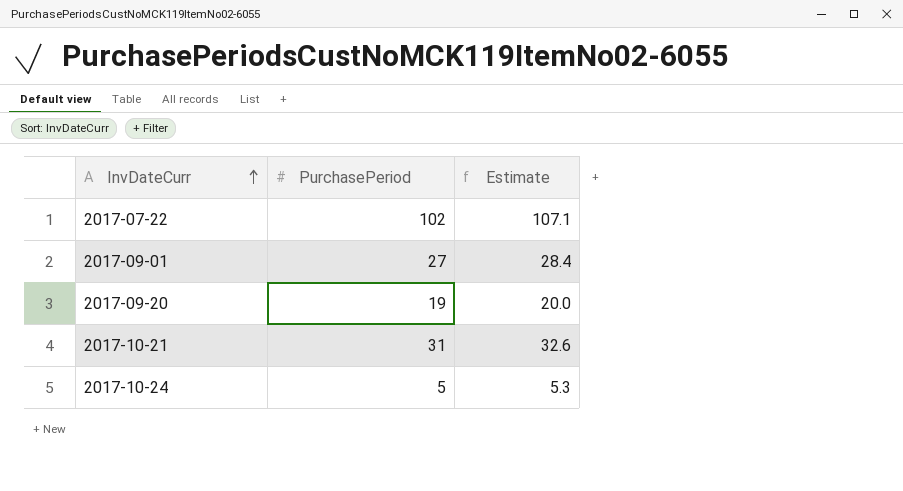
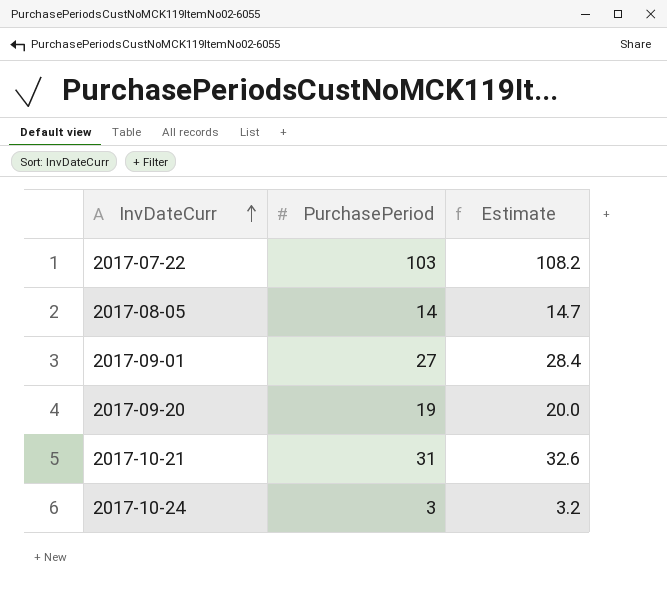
2017-07-22 | PurchasePeriod: 102 -> 103
2017-07-22 | Estimate: 107.1 -> 108.2
row 2017-08-05: none -> 14 | 14.7
2017-10-24 | PurchasePeriod: 5 -> 3
2017-10-24 | Estimate: 5.3 -> 3.2

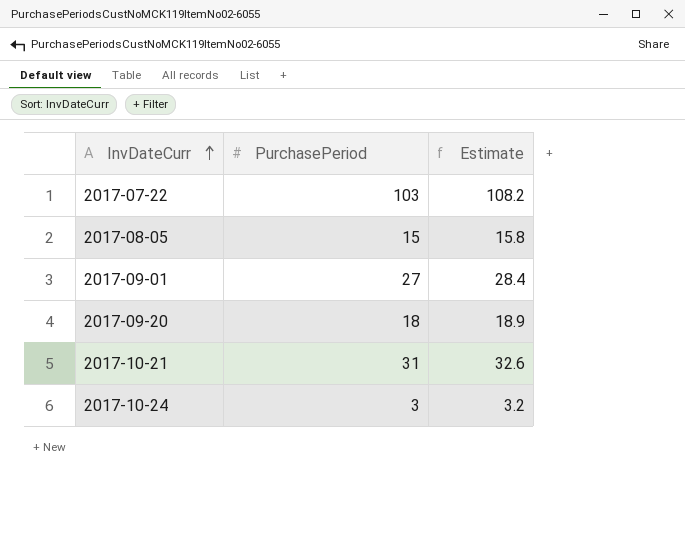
2017-08-05 | PurchasePeriod: 14 -> 15
2017-08-05 | Estimate: 14.7 -> 15.8
2017-09-20 | PurchasePeriod: 19 -> 18
2017-09-20 | Estimate: 20.0 -> 18.9

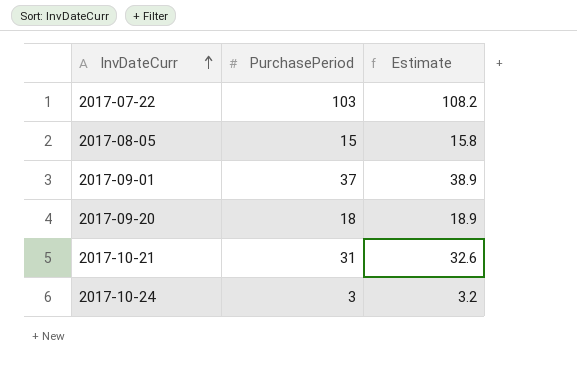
2017-09-01 | PurchasePeriod: 27 -> 37
2017-09-01 | Estimate: 28.4 -> 38.9

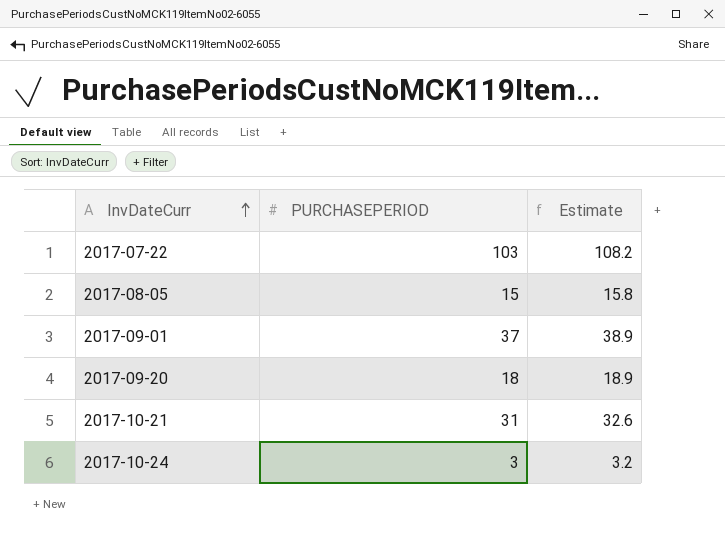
column name: PurchasePeriod -> PURCHASEPERIOD

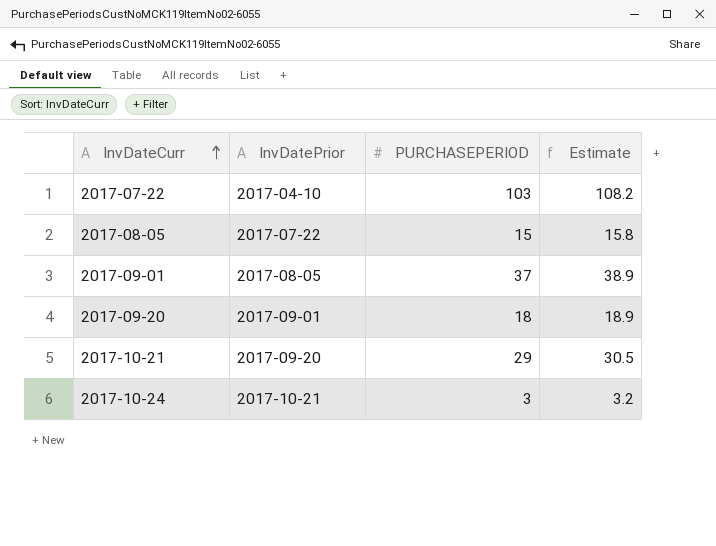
column InvDatePrior | position: none -> 2
2017-10-21 | PURCHASEPERIOD: 31 -> 29
2017-10-21 | Estimate: 32.6 -> 30.5

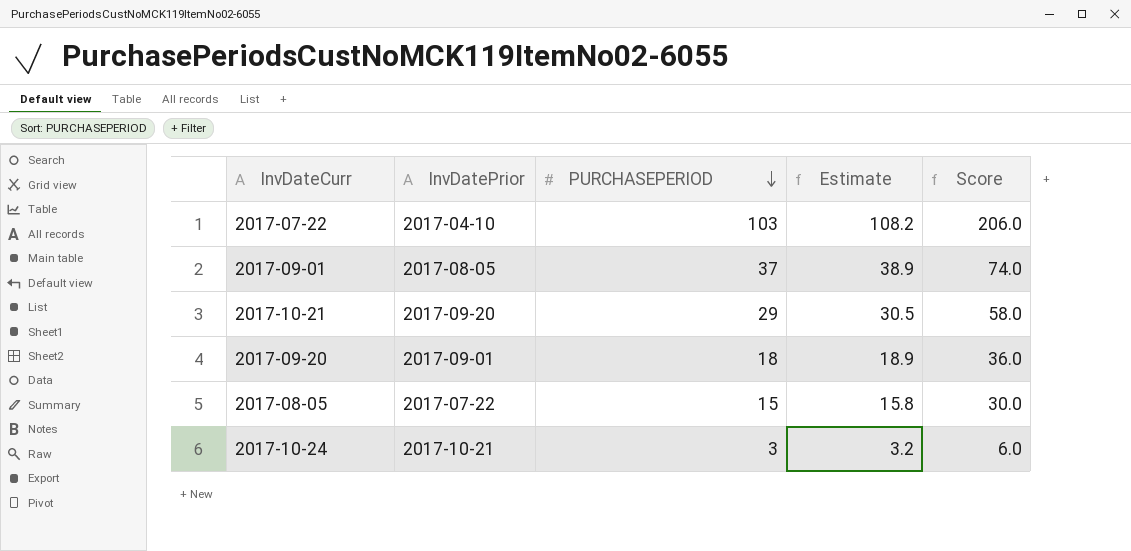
row order: InvDateCurr ascending -> PURCHASEPERIOD descending
column Score | formula: none -> [PURCHASEPERIOD] * 2

